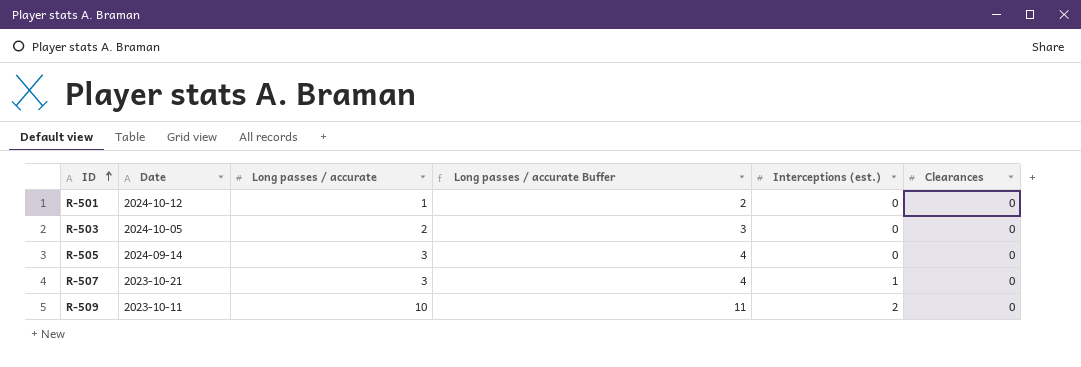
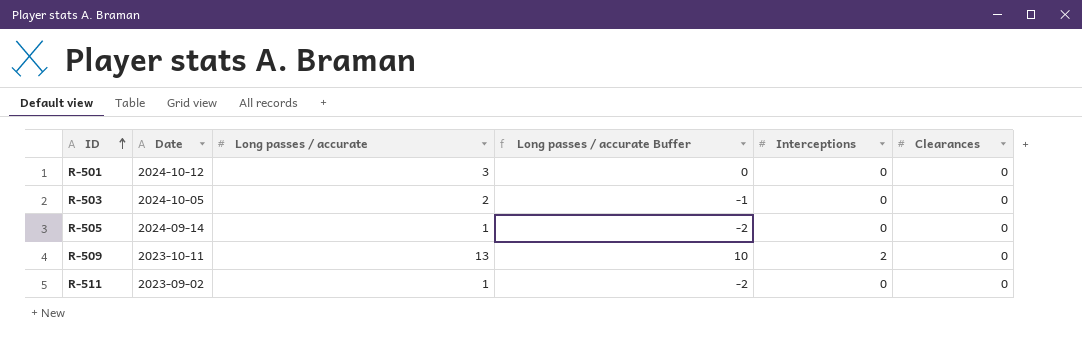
column Long passes / accurate Buffer | formula: [Long passes / accurate] + 1 -> [Long passes / accurate] - 3
column name: Interceptions (est.) -> Interceptions
row R-507: 2023-10-21 | 3 | 4 | 1 | 0 -> none
R-501 | Long passes / accurate: 1 -> 3
R-505 | Long passes / accurate: 3 -> 1
R-509 | Long passes / accurate: 10 -> 13
row R-511: none -> 2023-09-02 | 1 | -2 | 0 | 0

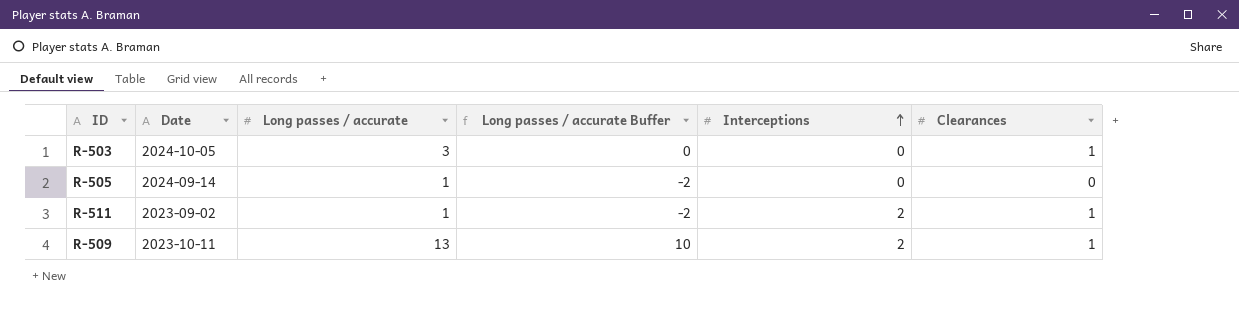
row order: ID ascending -> Interceptions ascending
row R-501: 2024-10-12 | 3 | 0 | 0 | 0 -> none
R-503 | Long passes / accurate: 2 -> 3
R-503 | Long passes / accurate Buffer: -1 -> 0
R-503 | Clearances: 0 -> 1
R-511 | Interceptions: 0 -> 2
R-511 | Clearances: 0 -> 1
R-509 | Clearances: 0 -> 1

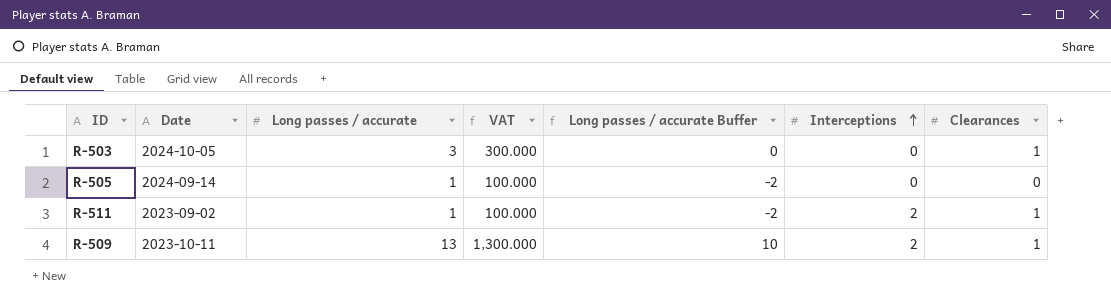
column VAT | formula: none -> [Long passes / accurate] * 100

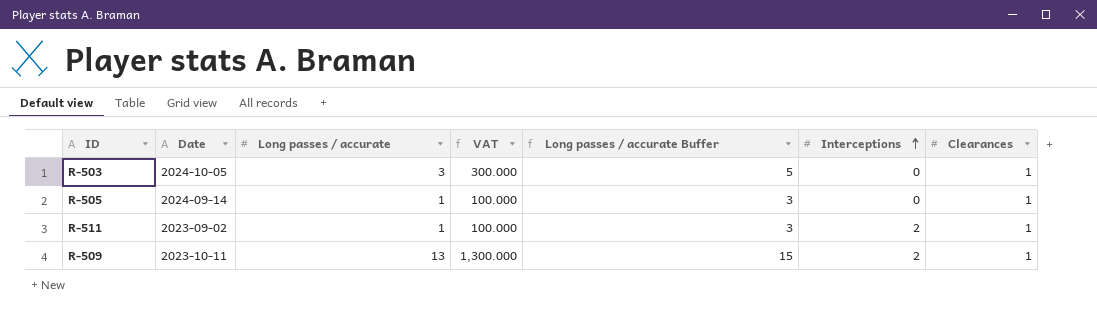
column Long passes / accurate Buffer | formula: [Long passes / accurate] - 3 -> [Long passes / accurate] + 2
R-505 | Clearances: 0 -> 1

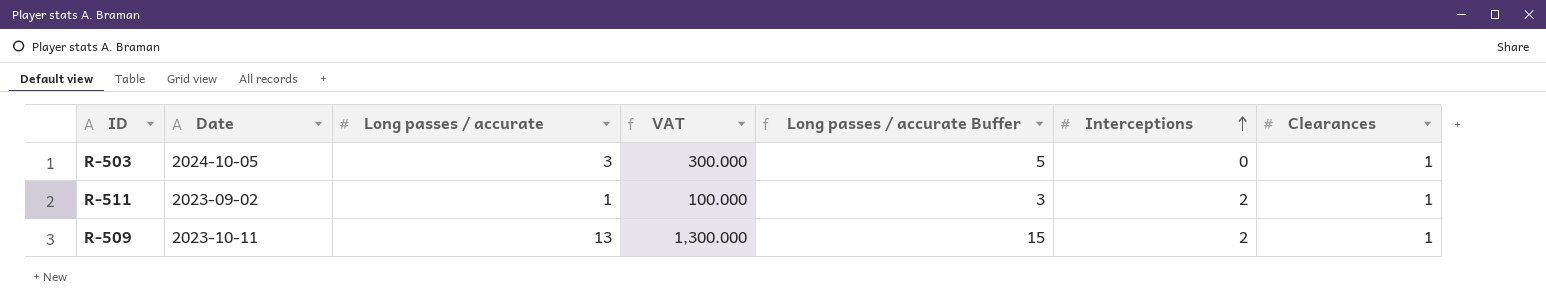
row R-505: 2024-09-14 | 1 | 100.000 | 3 | 0 | 1 -> none

